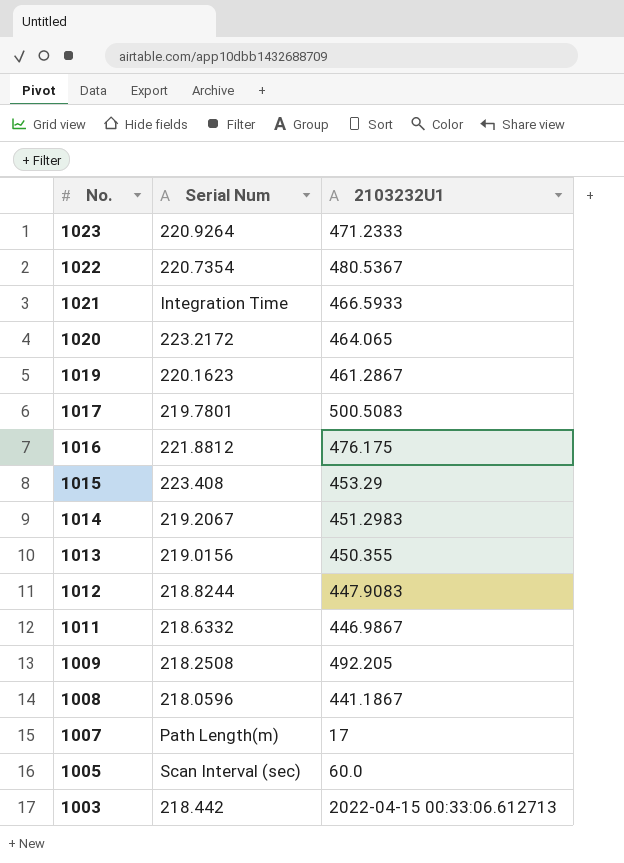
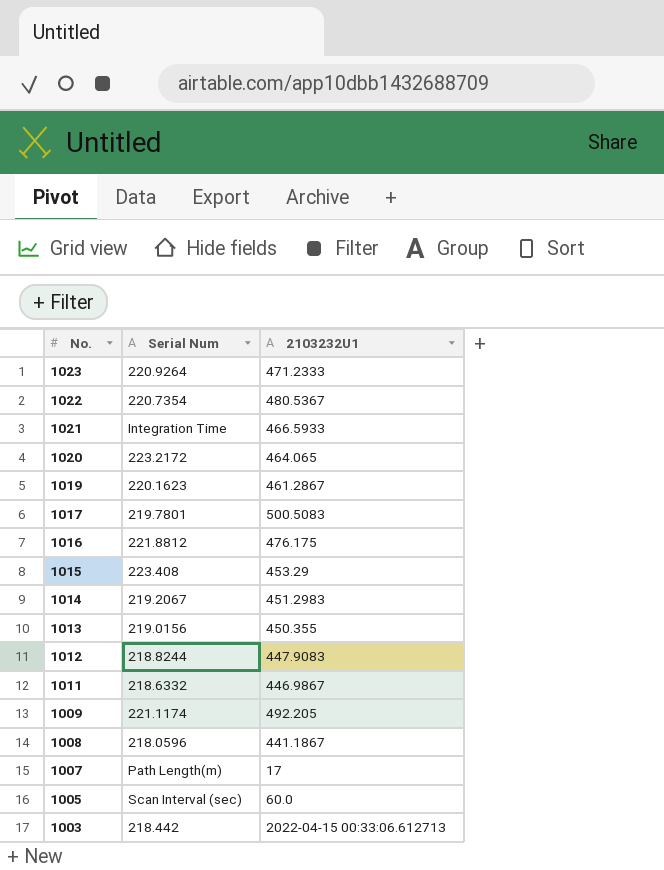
1009 | Serial Num: 218.2508 -> 221.1174

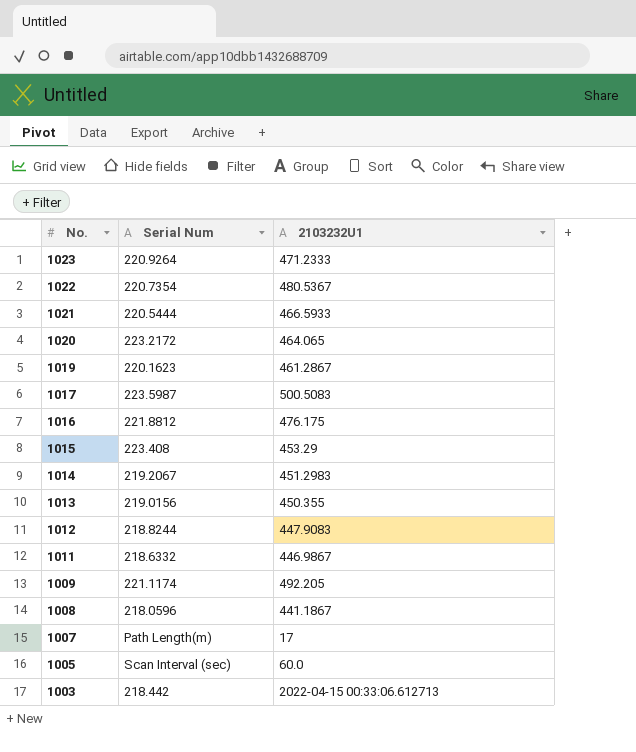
1021 | Serial Num: Integration Time -> 220.5444
1017 | Serial Num: 219.7801 -> 223.5987

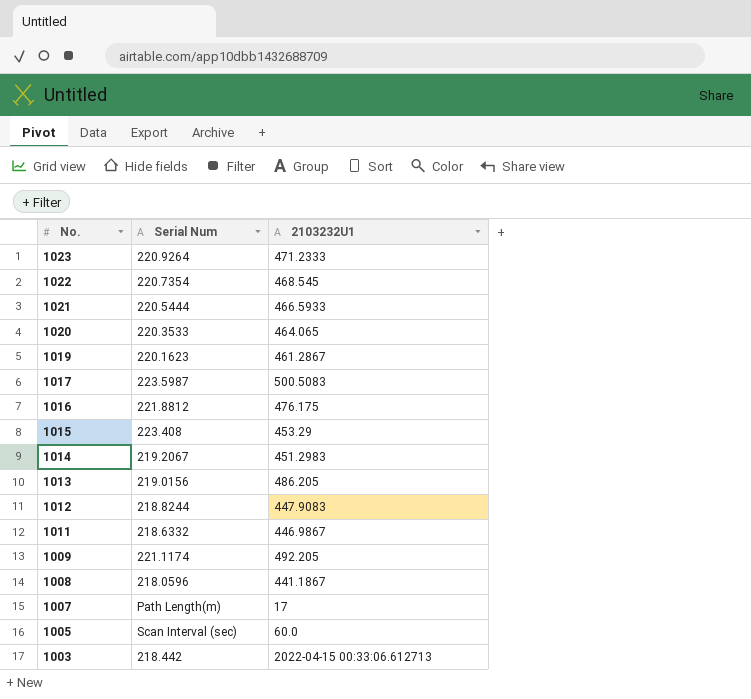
1022 | 2103232U1: 480.5367 -> 468.545
1020 | Serial Num: 223.2172 -> 220.3533
1013 | 2103232U1: 450.355 -> 486.205

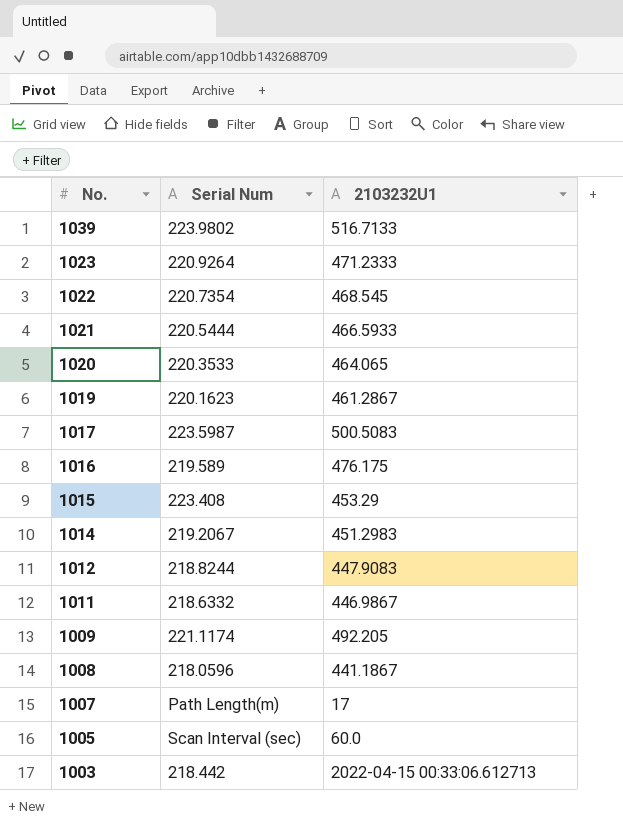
row 1013: 219.0156 | 486.205 -> none
row 1039: none -> 223.9802 | 516.7133
1016 | Serial Num: 221.8812 -> 219.589

